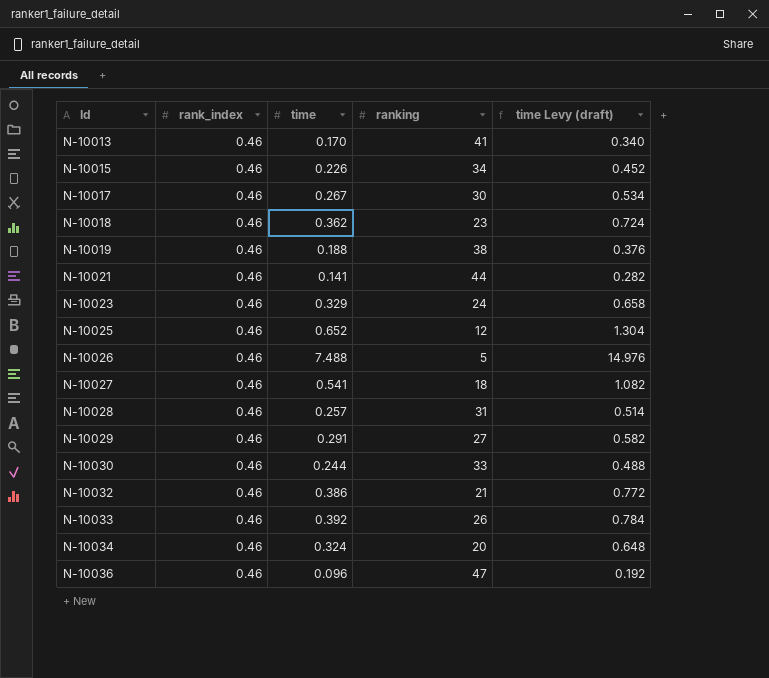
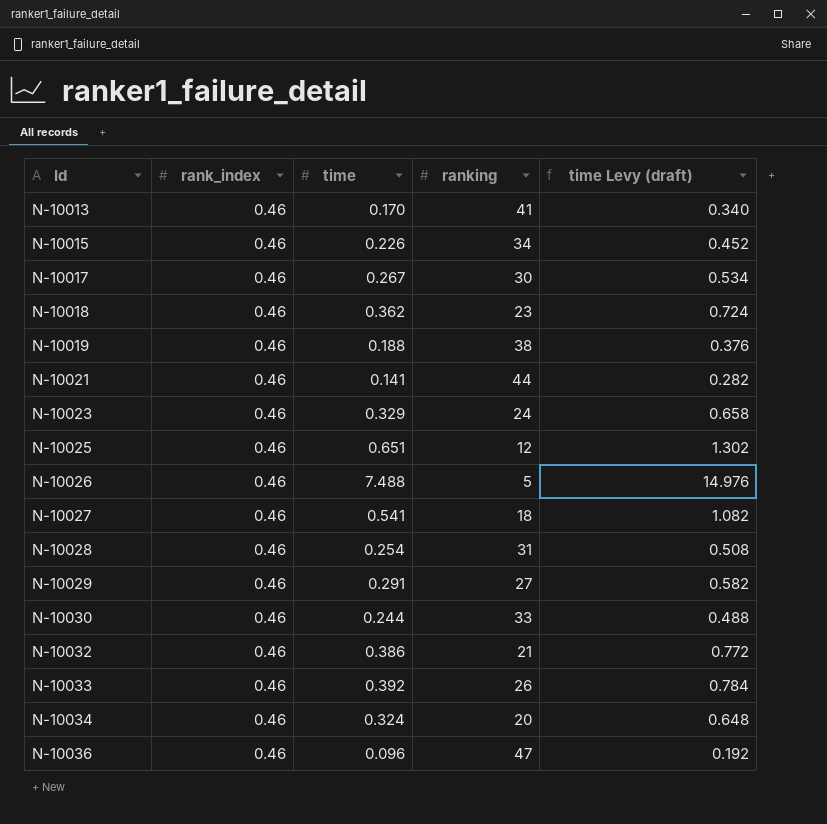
N-10025 | time: 0.652 -> 0.651
N-10025 | time Levy (draft): 1.304 -> 1.302
N-10028 | time: 0.257 -> 0.254
N-10028 | time Levy (draft): 0.514 -> 0.508

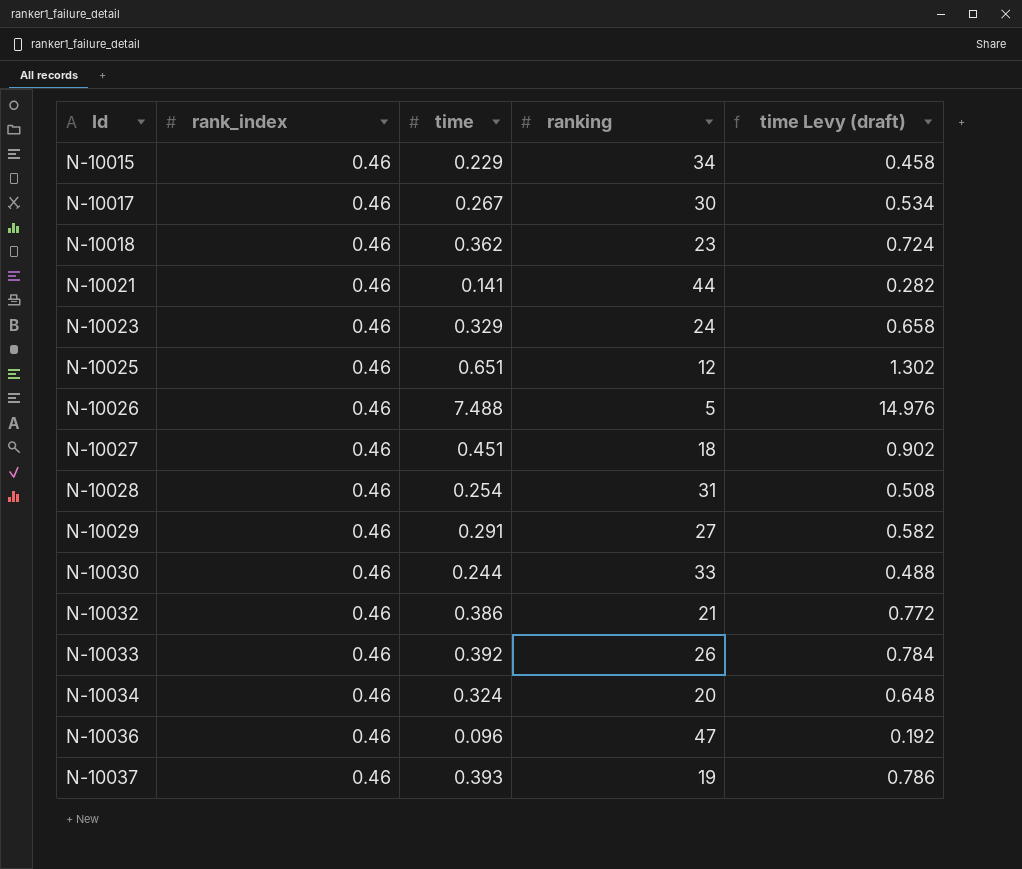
row N-10013: 0.46 | 0.170 | 41 | 0.340 -> none
row N-10019: 0.46 | 0.188 | 38 | 0.376 -> none
N-10015 | time: 0.226 -> 0.229
N-10015 | time Levy (draft): 0.452 -> 0.458
N-10027 | time: 0.541 -> 0.451
N-10027 | time Levy (draft): 1.082 -> 0.902
row N-10037: none -> 0.46 | 0.393 | 19 | 0.786

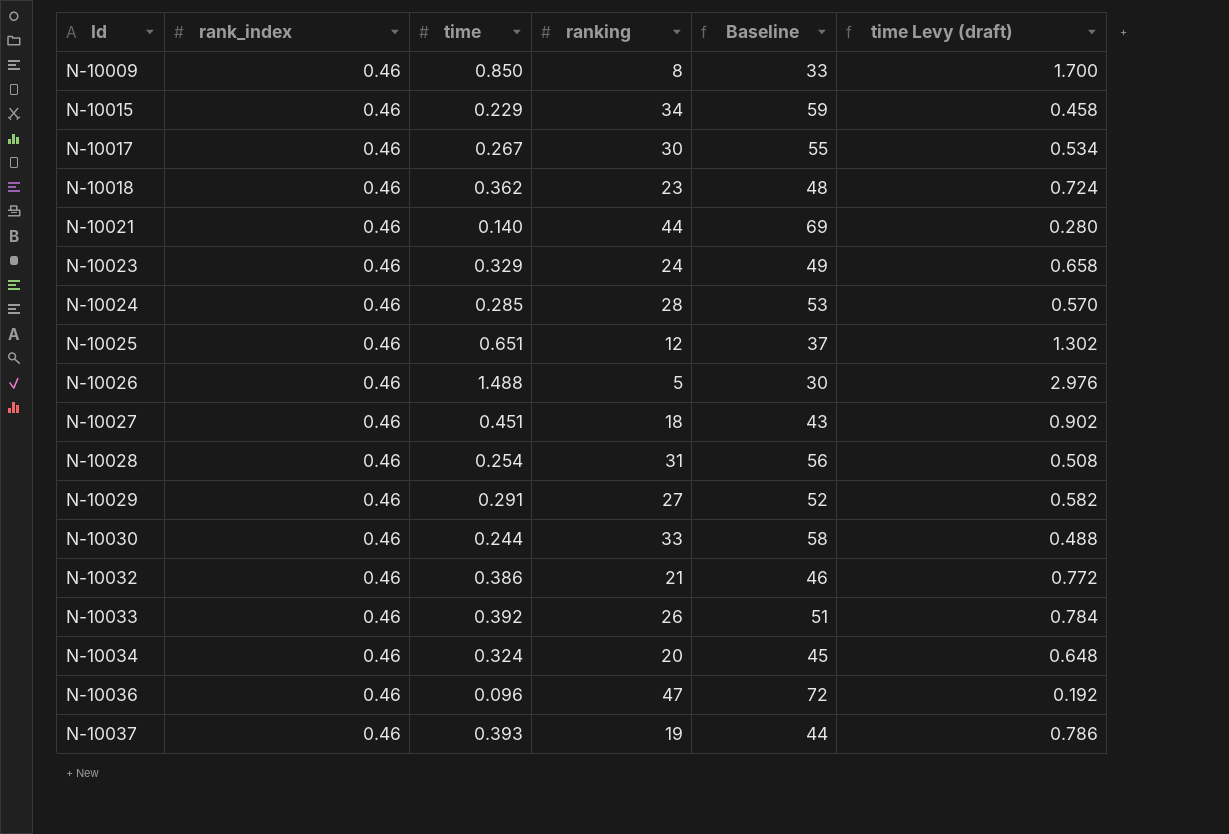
column Baseline | formula: none -> [ranking] + 25
row N-10009: none -> 0.46 | 0.850 | 8 | 33 | 1.700
N-10021 | time: 0.141 -> 0.140
N-10021 | time Levy (draft): 0.282 -> 0.280
row N-10024: none -> 0.46 | 0.285 | 28 | 53 | 0.570
N-10026 | time: 7.488 -> 1.488
N-10026 | time Levy (draft): 14.976 -> 2.976

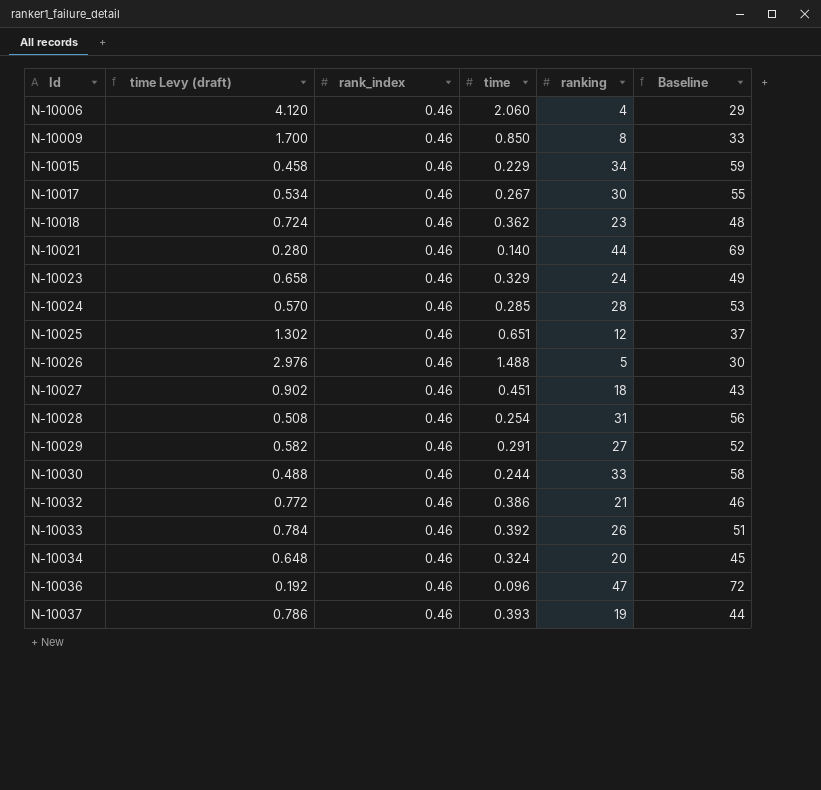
column time Levy (draft) | position: 6 -> 2
row N-10006: none -> 4.120 | 0.46 | 2.060 | 4 | 29

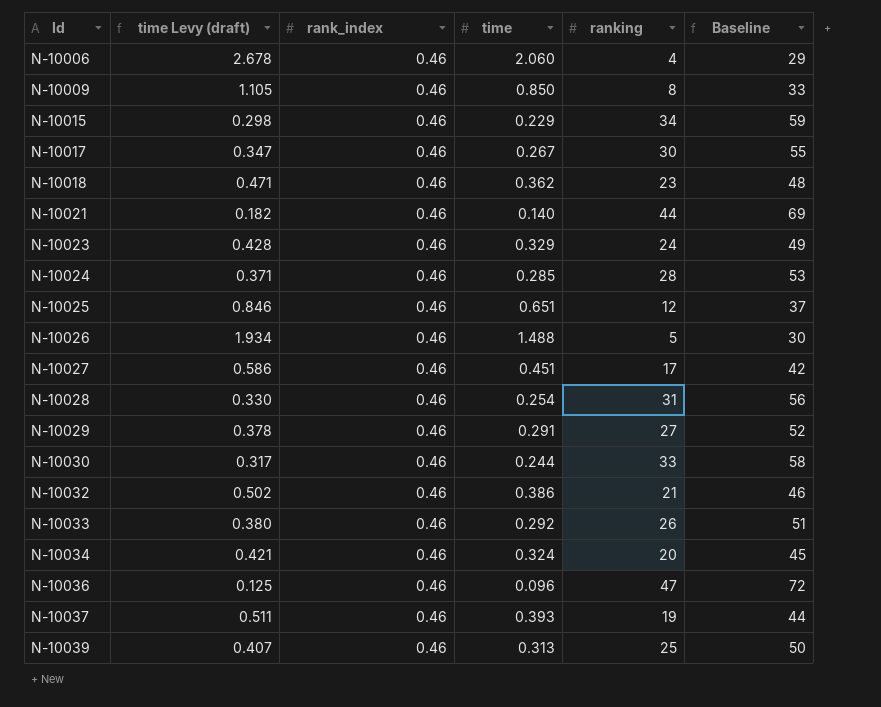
column time Levy (draft) | formula: [time] * 2 -> [time] * 1.3
N-10027 | ranking: 18 -> 17
N-10027 | Baseline: 43 -> 42
N-10033 | time: 0.392 -> 0.292
row N-10039: none -> 0.407 | 0.46 | 0.313 | 25 | 50

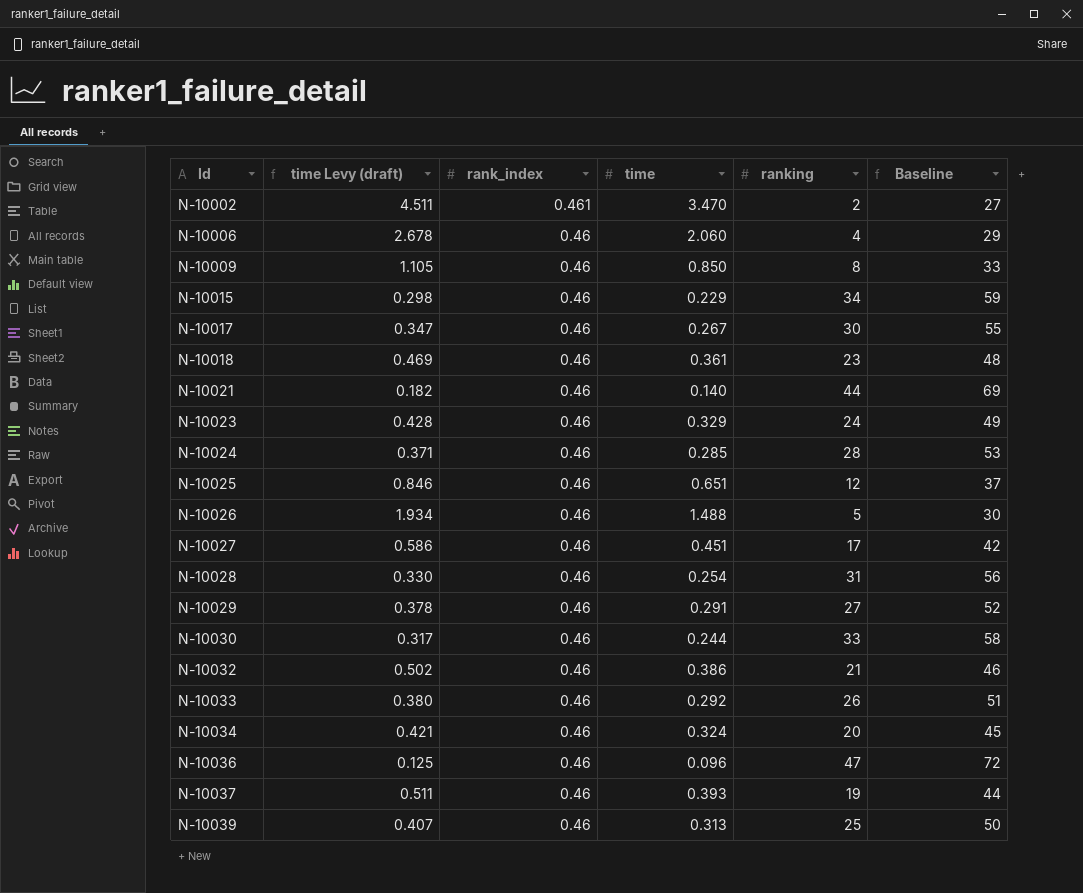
row N-10002: none -> 4.511 | 0.461 | 3.470 | 2 | 27
N-10018 | time Levy (draft): 0.471 -> 0.469
N-10018 | time: 0.362 -> 0.361

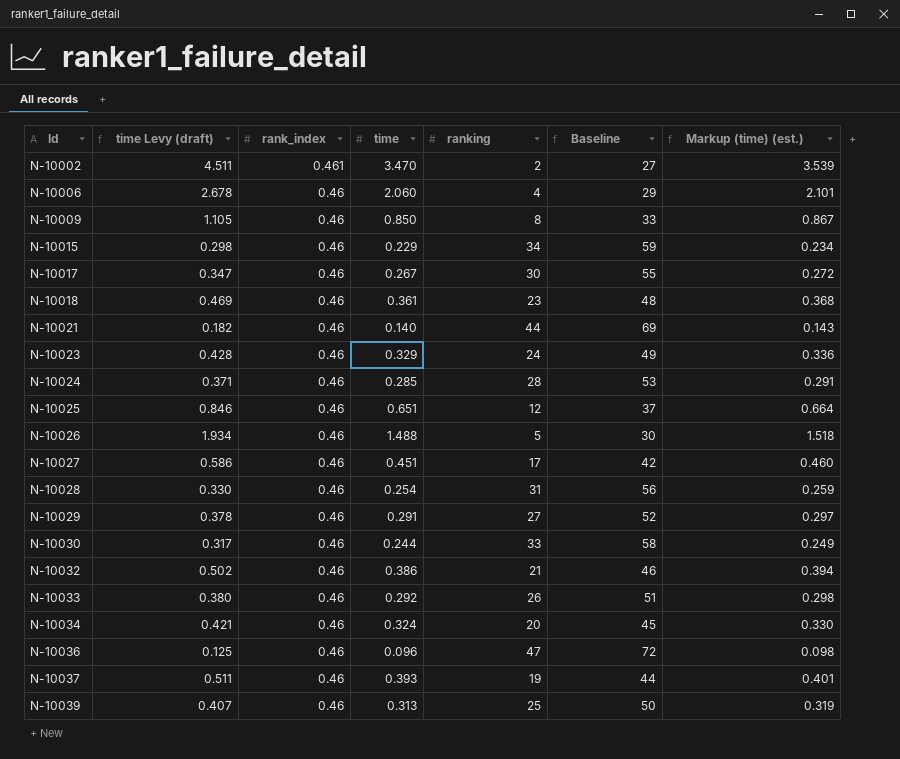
column Markup (time) (est.) | formula: none -> [time] * 1.02

